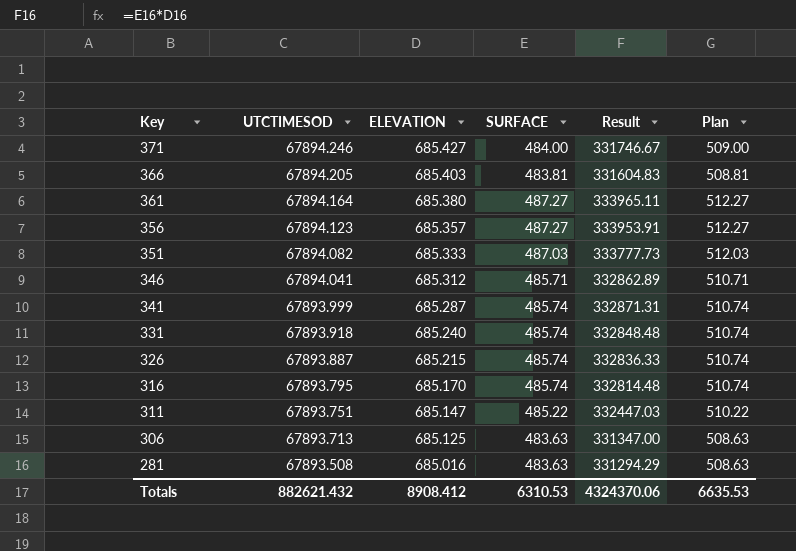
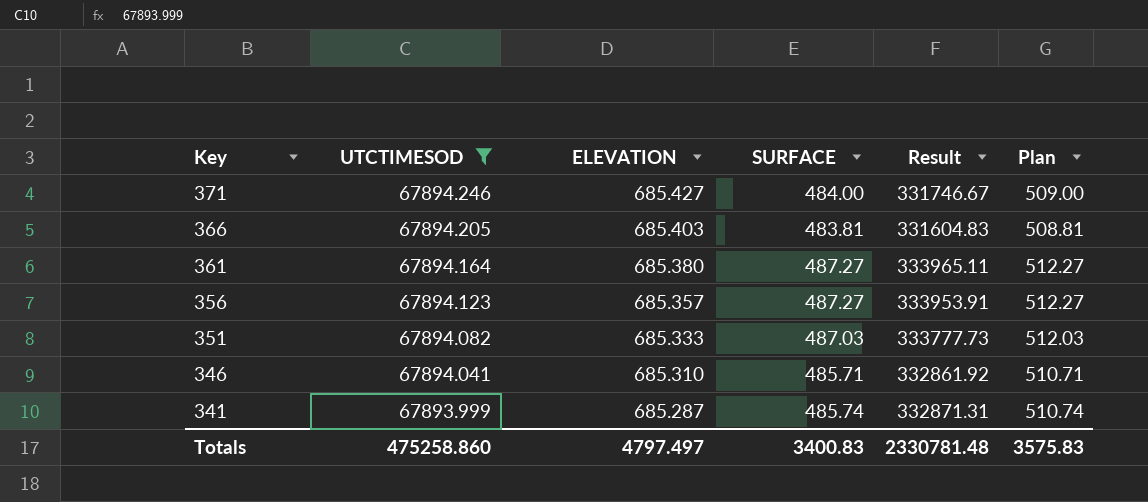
filter: none -> UTCTIMESOD >= 67893.999
346 | ELEVATION: 685.312 -> 685.310
346 | Result: 332862.89 -> 332861.92
Totals | UTCTIMESOD: 882621.432 -> 475258.860
Totals | ELEVATION: 8908.412 -> 4797.497
Totals | SURFACE: 6310.53 -> 3400.83
Totals | Result: 4324370.06 -> 2330781.48
Totals | Plan: 6635.53 -> 3575.83

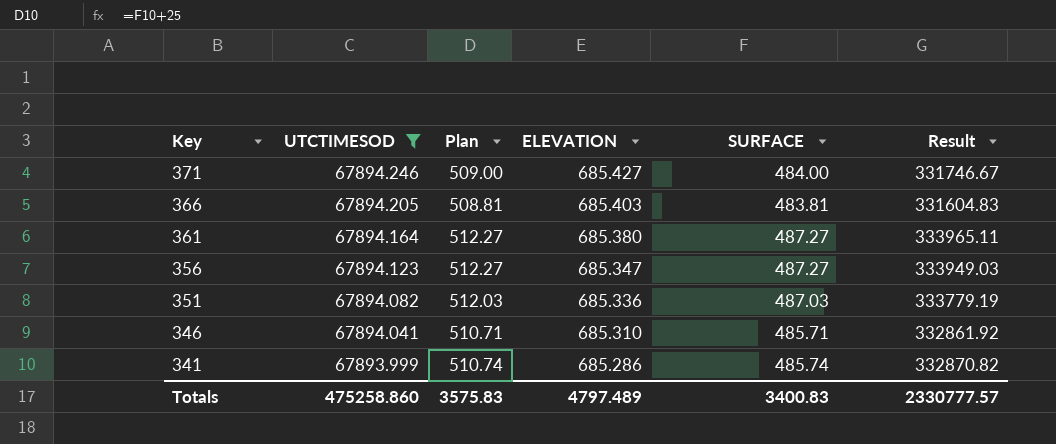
column Plan | position: 6 -> 3
356 | ELEVATION: 685.357 -> 685.347
356 | Result: 333953.91 -> 333949.03
351 | ELEVATION: 685.333 -> 685.336
351 | Result: 333777.73 -> 333779.19
341 | ELEVATION: 685.287 -> 685.286
341 | Result: 332871.31 -> 332870.82
Totals | ELEVATION: 4797.497 -> 4797.489
Totals | Result: 2330781.48 -> 2330777.57

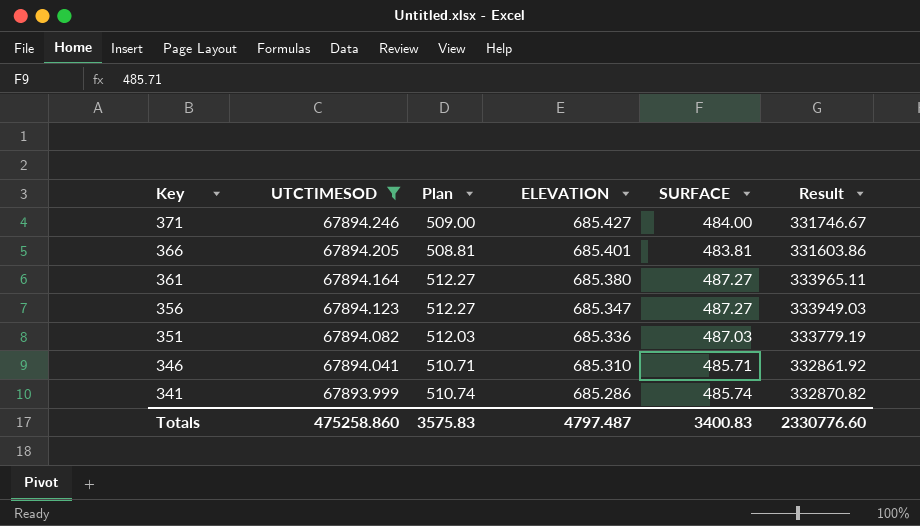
366 | ELEVATION: 685.403 -> 685.401
366 | Result: 331604.83 -> 331603.86
Totals | ELEVATION: 4797.489 -> 4797.487
Totals | Result: 2330777.57 -> 2330776.60

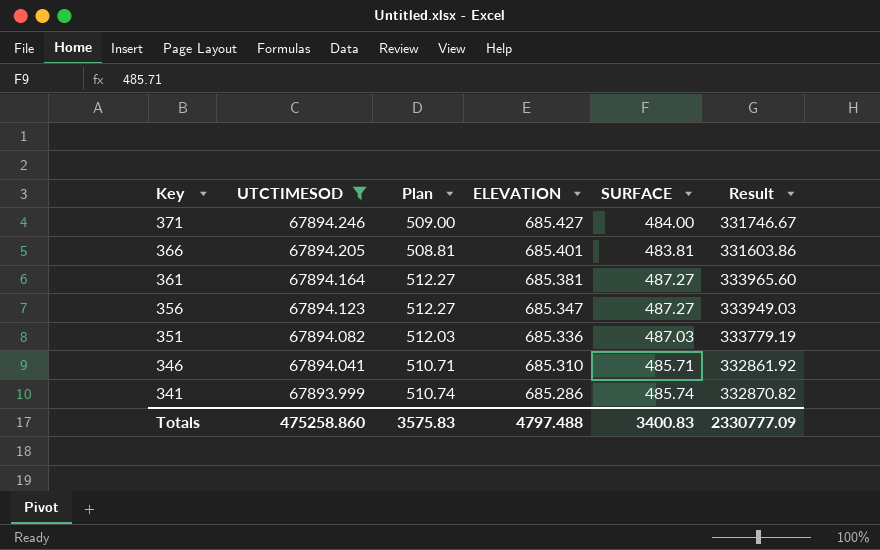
361 | ELEVATION: 685.380 -> 685.381
361 | Result: 333965.11 -> 333965.60
Totals | ELEVATION: 4797.487 -> 4797.488
Totals | Result: 2330776.60 -> 2330777.09

